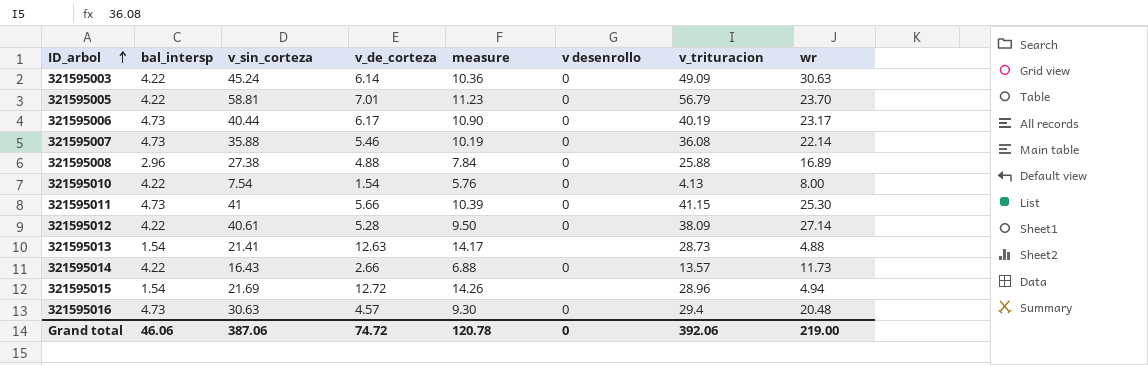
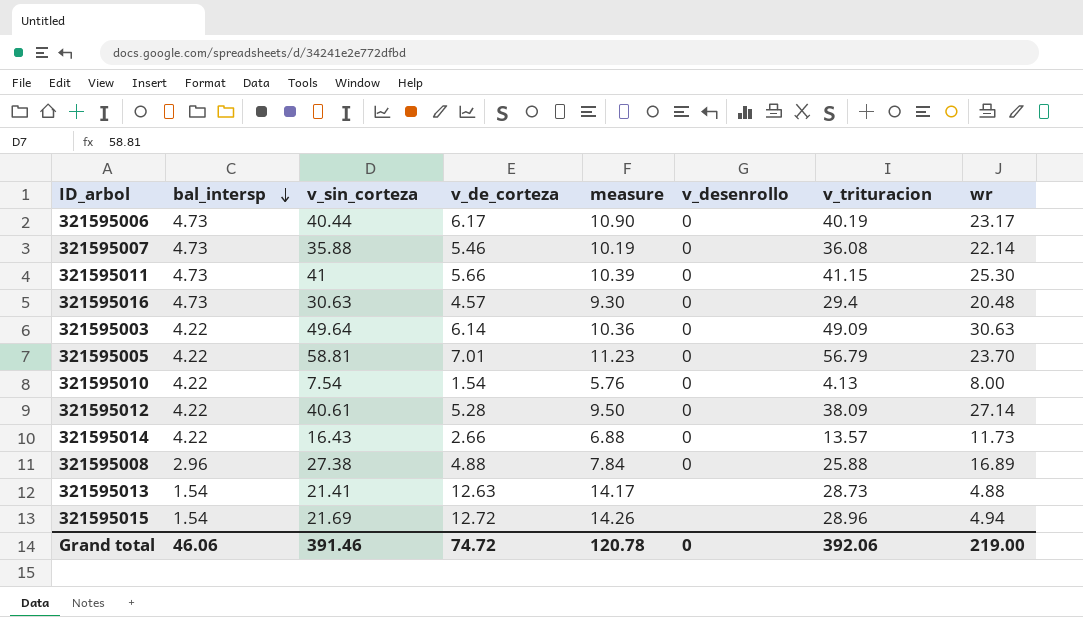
row order: ID_arbol ascending -> bal_intersp descending
column name: v desenrollo -> v_desenrollo
321595003 | v_sin_corteza: 45.24 -> 49.64
Grand total | v_sin_corteza: 387.06 -> 391.46

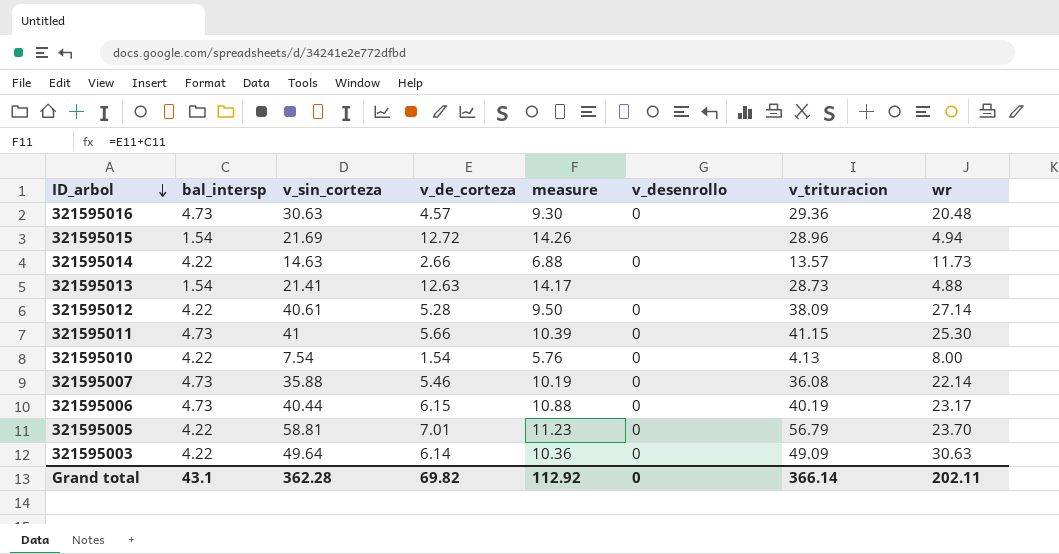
row order: bal_intersp descending -> ID_arbol descending
row 321595008: 2.96 | 27.38 | 4.88 | 7.84 | 0 | 25.88 | 16.89 -> none
321595016 | v_trituracion: 29.4 -> 29.36
321595014 | v_sin_corteza: 16.43 -> 14.63
321595006 | v_de_corteza: 6.17 -> 6.15
321595006 | measure: 10.90 -> 10.88
Grand total | bal_intersp: 46.06 -> 43.1
Grand total | v_sin_corteza: 391.46 -> 362.28
Grand total | v_de_corteza: 74.72 -> 69.82
Grand total | measure: 120.78 -> 112.92
Grand total | v_trituracion: 392.06 -> 366.14
Grand total | wr: 219.00 -> 202.11

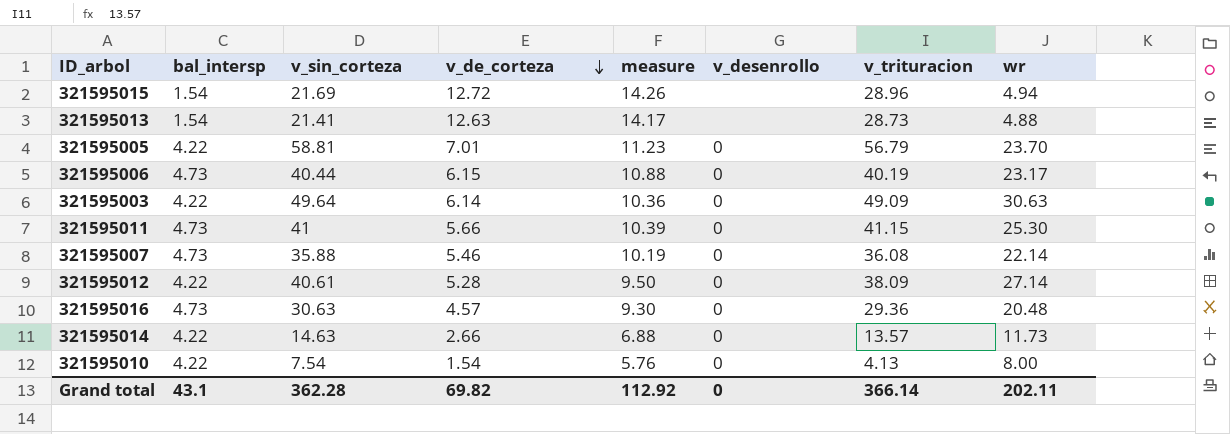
row order: ID_arbol descending -> v_de_corteza descending

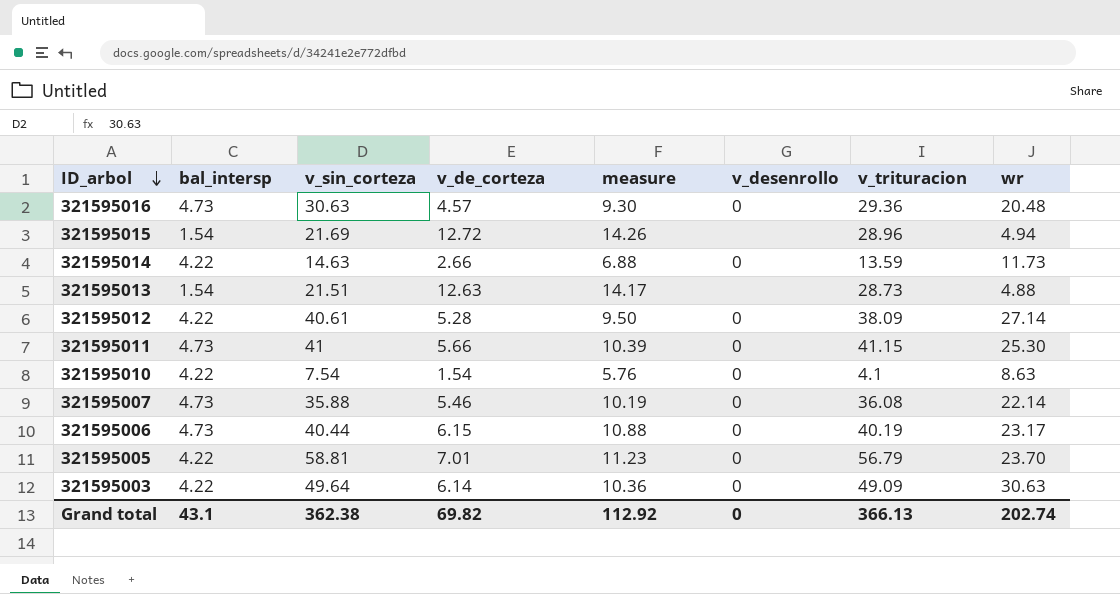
row order: v_de_corteza descending -> ID_arbol descending
321595014 | v_trituracion: 13.57 -> 13.59
321595013 | v_sin_corteza: 21.41 -> 21.51
321595010 | v_trituracion: 4.13 -> 4.1
321595010 | wr: 8.00 -> 8.63
Grand total | v_sin_corteza: 362.28 -> 362.38
Grand total | v_trituracion: 366.14 -> 366.13
Grand total | wr: 202.11 -> 202.74

